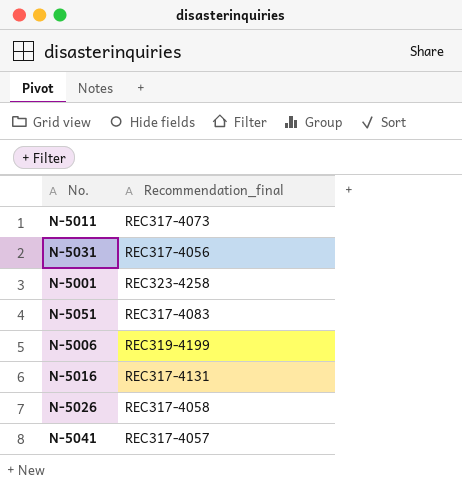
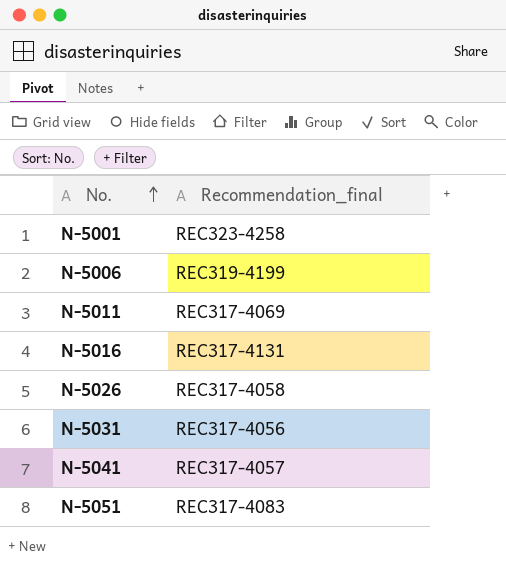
row order: none -> No. ascending
N-5011 | Recommendation_final: REC317-4073 -> REC317-4069

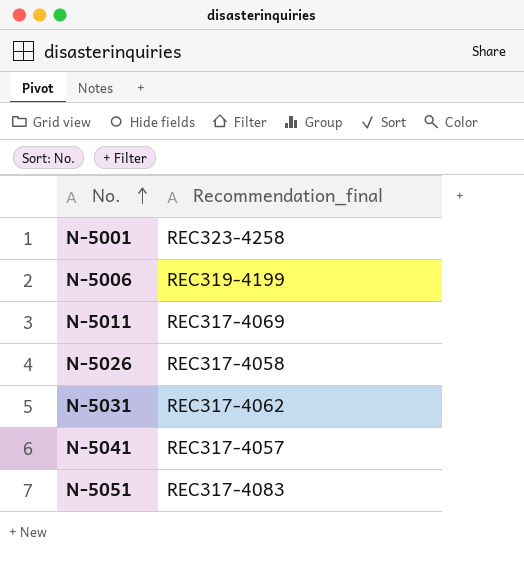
row N-5016: REC317-4131 -> none
N-5031 | Recommendation_final: REC317-4056 -> REC317-4062

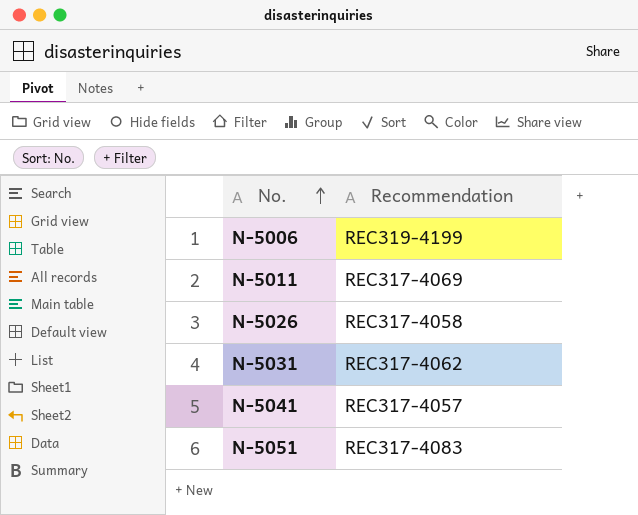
column name: Recommendation_final -> Recommendation
row N-5001: REC323-4258 -> none

